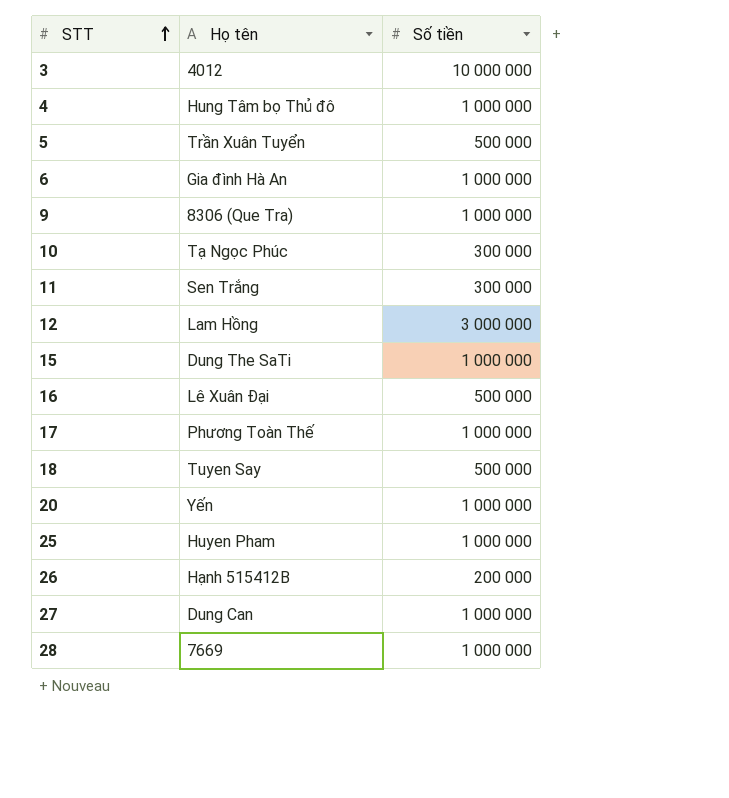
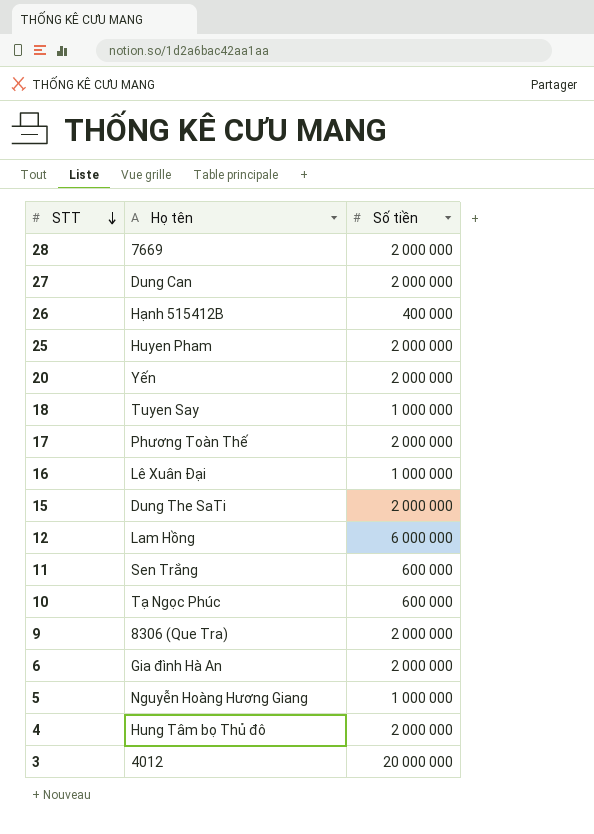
row order: STT ascending -> STT descending
28 | Số tiền: 1 000 000 -> 2 000 000
27 | Số tiền: 1 000 000 -> 2 000 000
26 | Số tiền: 200 000 -> 400 000
25 | Số tiền: 1 000 000 -> 2 000 000
20 | Số tiền: 1 000 000 -> 2 000 000
18 | Số tiền: 500 000 -> 1 000 000
17 | Số tiền: 1 000 000 -> 2 000 000
16 | Số tiền: 500 000 -> 1 000 000
15 | Số tiền: 1 000 000 -> 2 000 000
12 | Số tiền: 3 000 000 -> 6 000 000
11 | Số tiền: 300 000 -> 600 000
10 | Số tiền: 300 000 -> 600 000
9 | Số tiền: 1 000 000 -> 2 000 000
6 | Số tiền: 1 000 000 -> 2 000 000
5 | Họ tên: Trần Xuân Tuyển -> Nguyễn Hoàng Hương Giang
5 | Số tiền: 500 000 -> 1 000 000
4 | Số tiền: 1 000 000 -> 2 000 000
3 | Số tiền: 10 000 000 -> 20 000 000

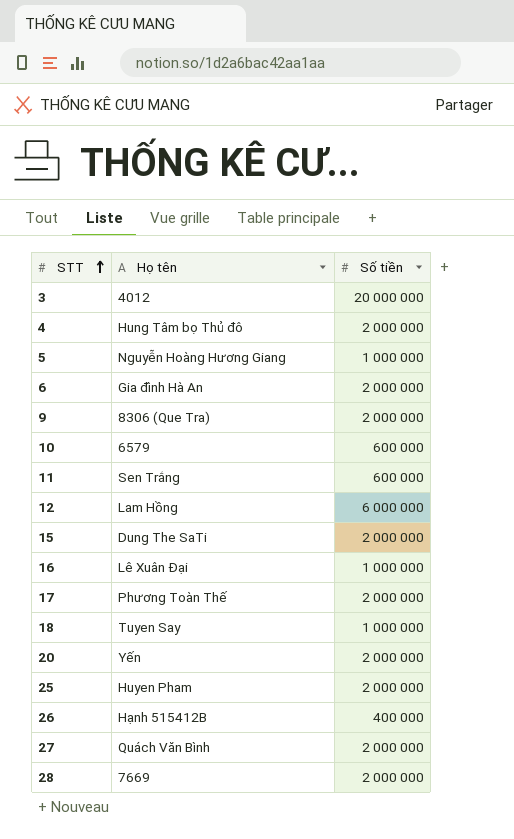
row order: STT descending -> STT ascending
10 | Họ tên: Tạ Ngọc Phúc -> 6579
27 | Họ tên: Dung Can -> Quách Văn Bình

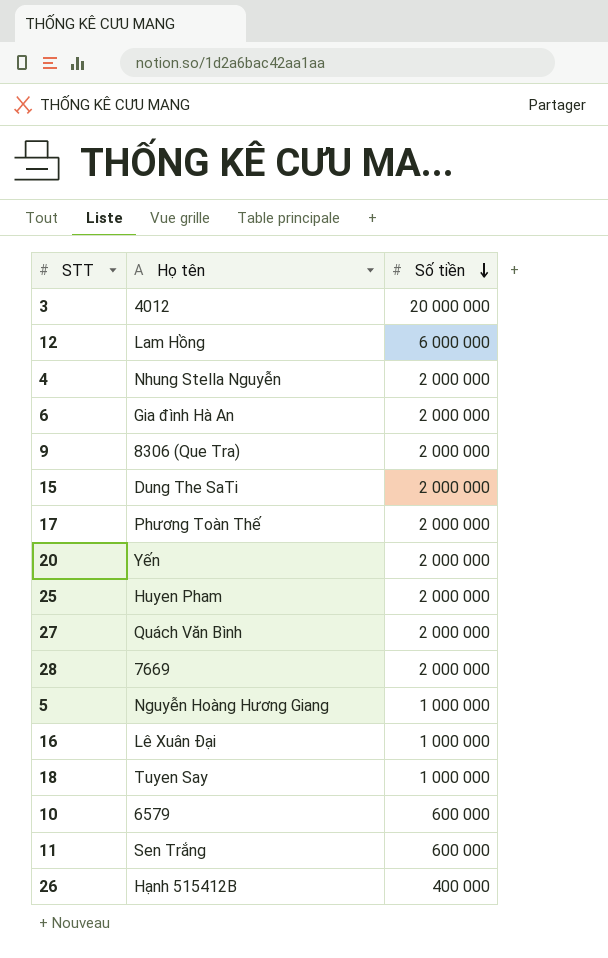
row order: STT ascending -> Số tiền descending
4 | Họ tên: Hung Tâm bọ Thủ đô -> Nhung Stella Nguyễn

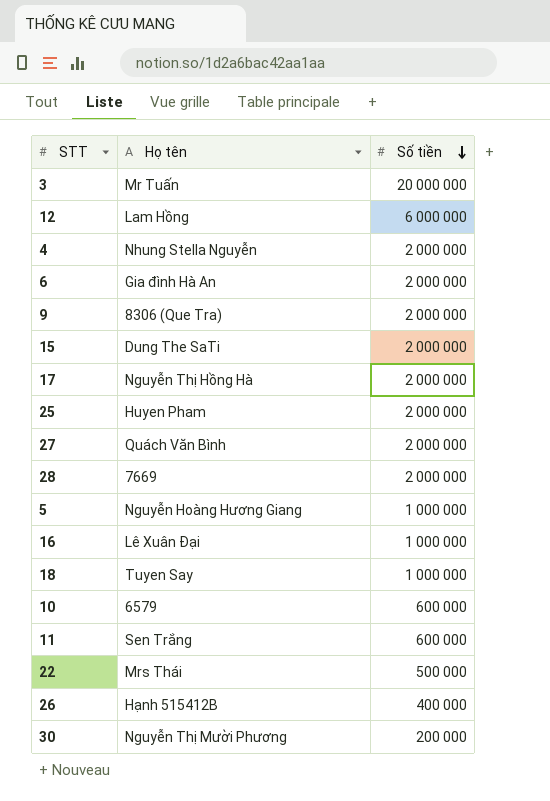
row 20: Yến | 2 000 000 -> none
3 | Họ tên: 4012 -> Mr Tuấn
17 | Họ tên: Phương Toàn Thế -> Nguyễn Thị Hồng Hà
row 22: none -> Mrs Thái | 500 000
row 30: none -> Nguyễn Thị Mười Phương | 200 000

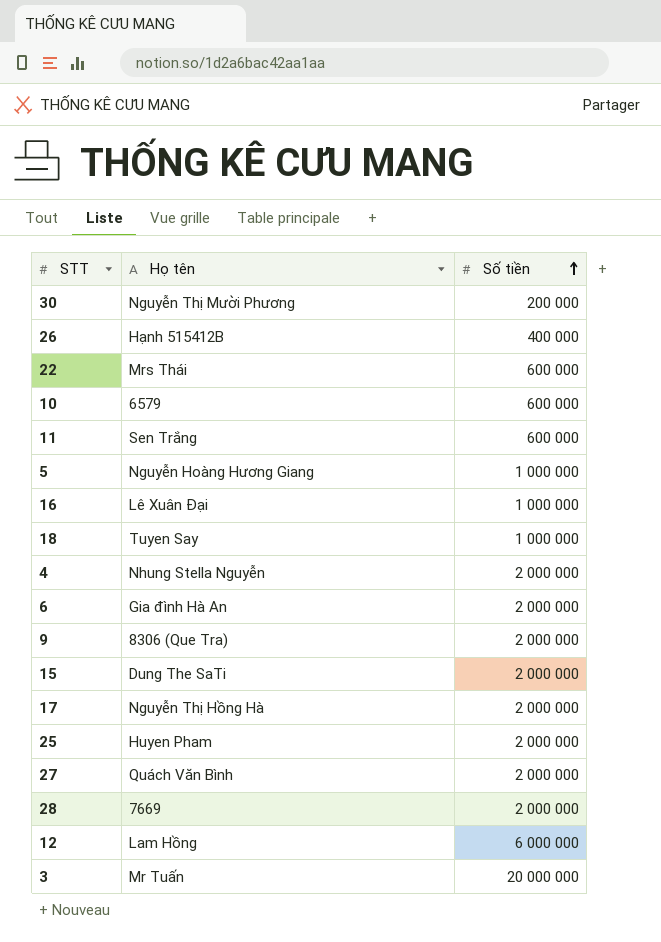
row order: Số tiền descending -> Số tiền ascending
22 | Số tiền: 500 000 -> 600 000

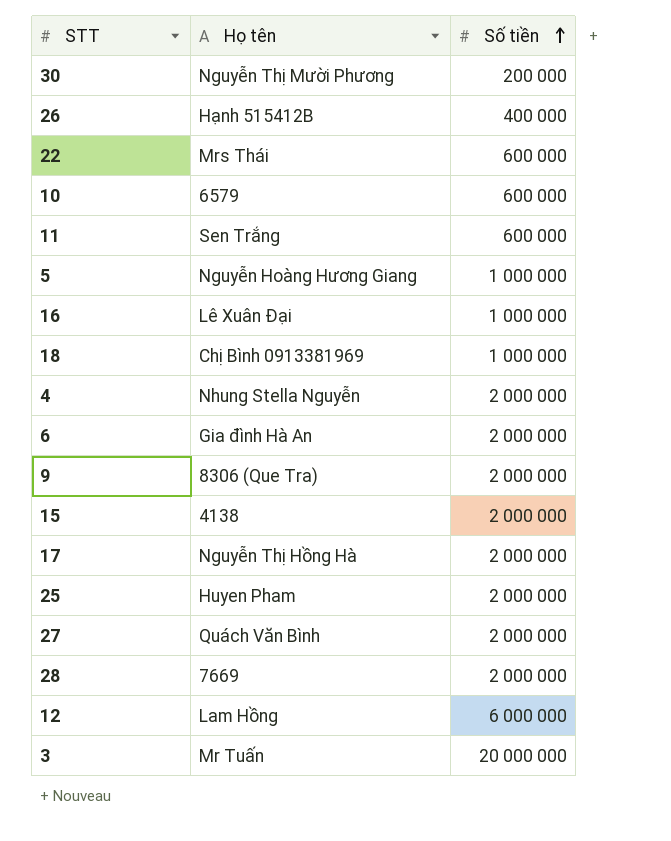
18 | Họ tên: Tuyen Say -> Chị Bình 0913381969
15 | Họ tên: Dung The SaTi -> 4138

